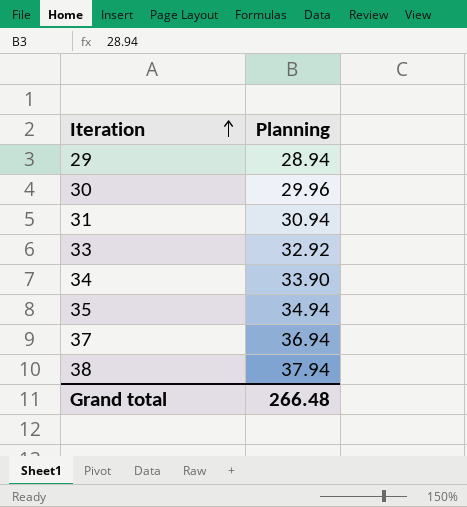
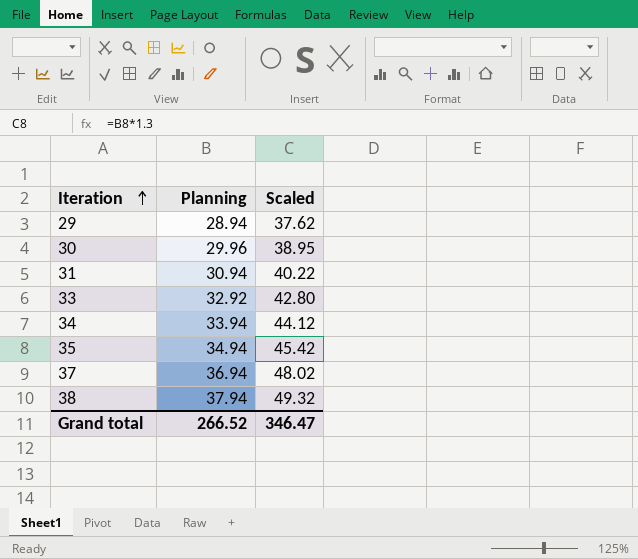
column Scaled | formula: none -> [Planning] * 1.3
34 | Planning: 33.90 -> 33.94
Grand total | Planning: 266.48 -> 266.52

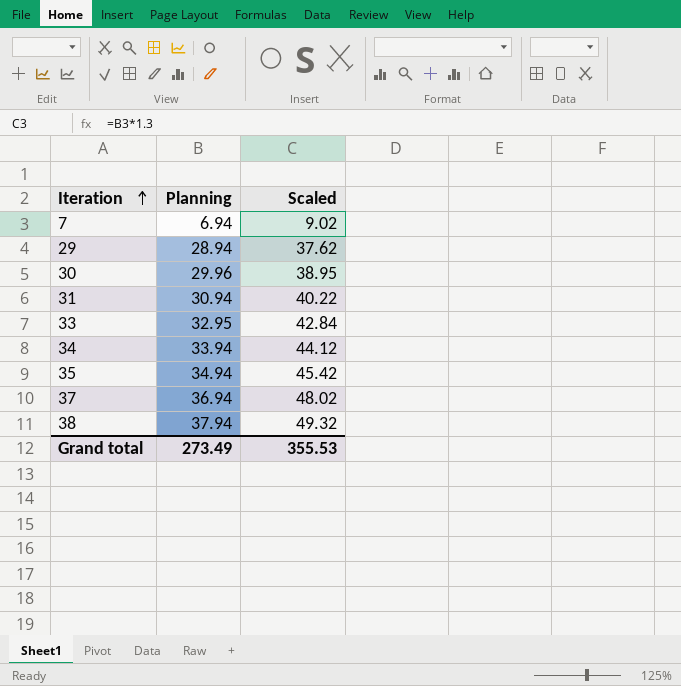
row 7: none -> 6.94 | 9.02
33 | Planning: 32.92 -> 32.95
33 | Scaled: 42.80 -> 42.84
Grand total | Planning: 266.52 -> 273.49
Grand total | Scaled: 346.47 -> 355.53

